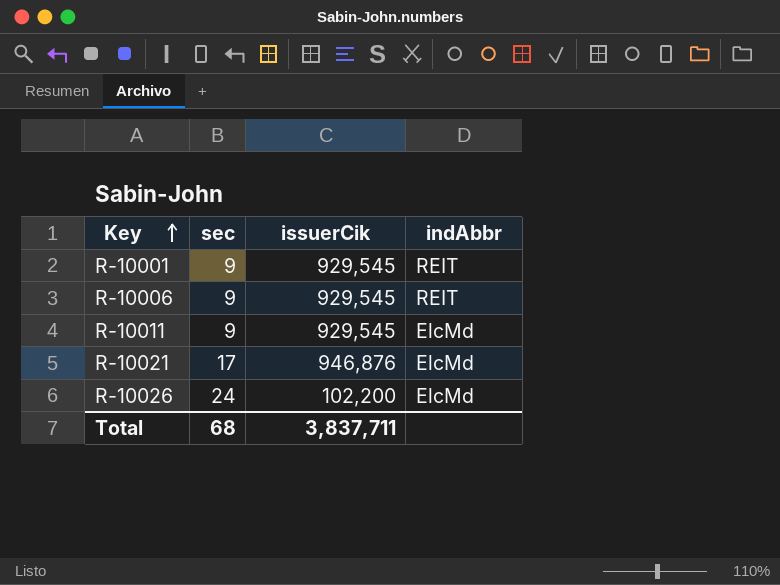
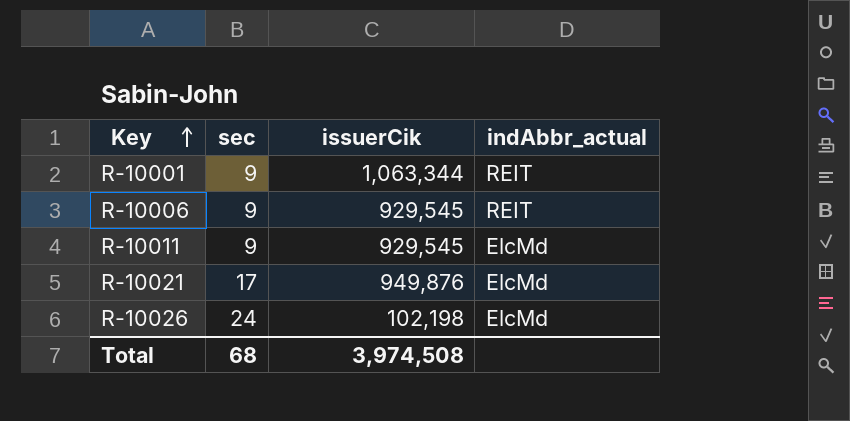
column name: indAbbr -> indAbbr_actual
R-10001 | issuerCik: 929,545 -> 1,063,344
R-10021 | issuerCik: 946,876 -> 949,876
R-10026 | issuerCik: 102,200 -> 102,198
Total | issuerCik: 3,837,711 -> 3,974,508

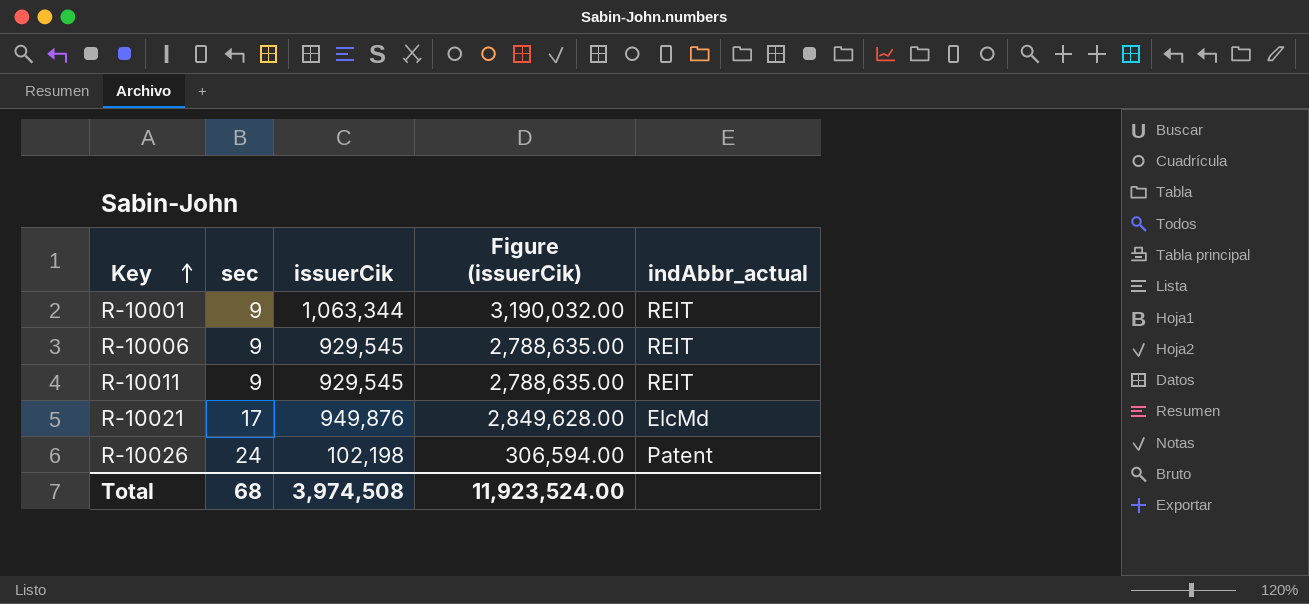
column Figure (issuerCik) | formula: none -> [issuerCik] * 3
R-10011 | indAbbr_actual: ElcMd -> REIT
R-10026 | indAbbr_actual: ElcMd -> Patent

